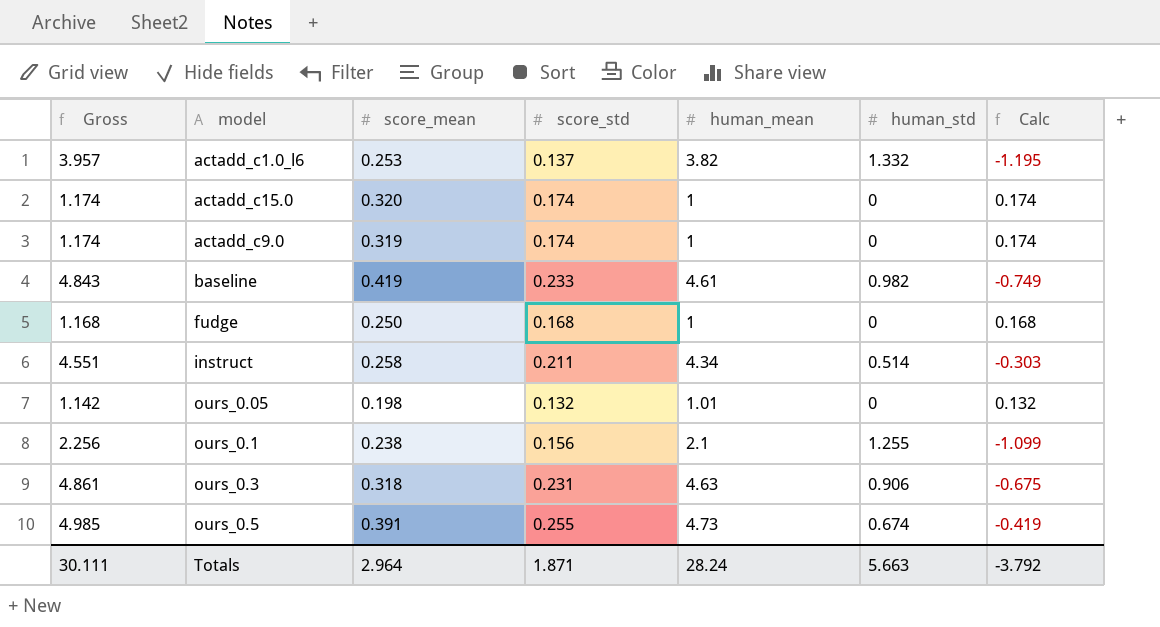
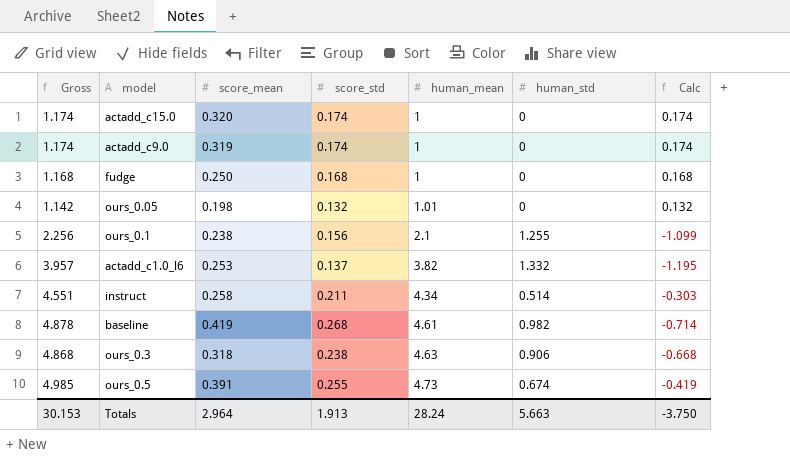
row order: none -> human_mean ascending
baseline | Gross: 4.843 -> 4.878
baseline | score_std: 0.233 -> 0.268
baseline | Calc: -0.749 -> -0.714
ours_0.3 | Gross: 4.861 -> 4.868
ours_0.3 | score_std: 0.231 -> 0.238
ours_0.3 | Calc: -0.675 -> -0.668
Totals | Gross: 30.111 -> 30.153
Totals | score_std: 1.871 -> 1.913
Totals | Calc: -3.792 -> -3.750

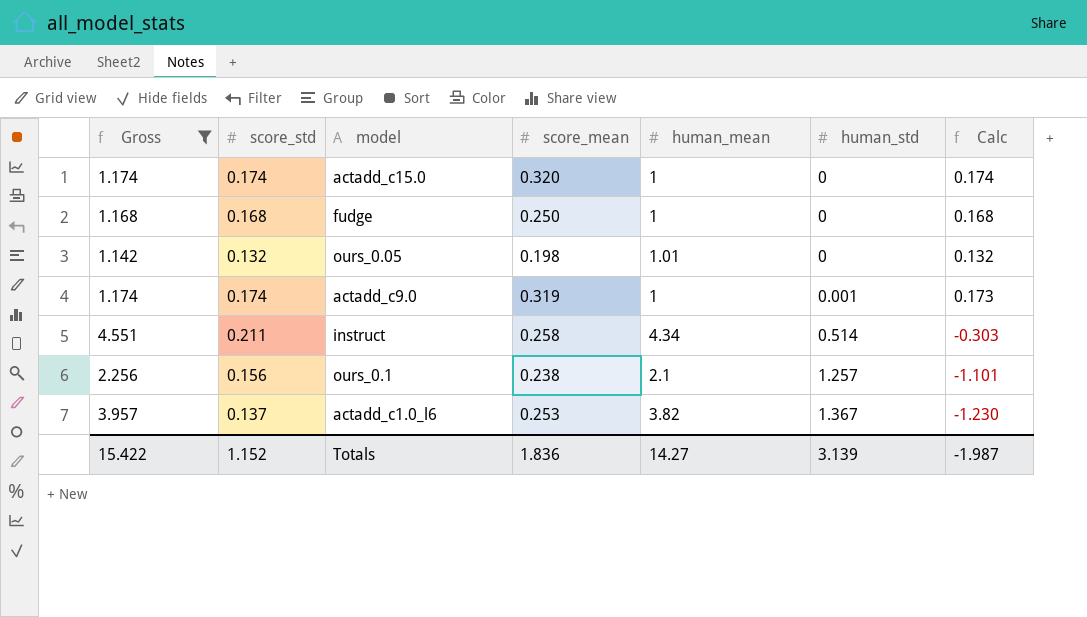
filter: none -> Gross <= 4.551
row order: human_mean ascending -> human_std ascending
column score_std | position: 4 -> 2
actadd_c9.0 | human_std: 0 -> 0.001
actadd_c9.0 | Calc: 0.174 -> 0.173
ours_0.1 | human_std: 1.255 -> 1.257
ours_0.1 | Calc: -1.099 -> -1.101
actadd_c1.0_l6 | human_std: 1.332 -> 1.367
actadd_c1.0_l6 | Calc: -1.195 -> -1.230
Totals | Gross: 30.153 -> 15.422
Totals | score_std: 1.913 -> 1.152
Totals | score_mean: 2.964 -> 1.836
Totals | human_mean: 28.24 -> 14.27
Totals | human_std: 5.663 -> 3.139
Totals | Calc: -3.750 -> -1.987

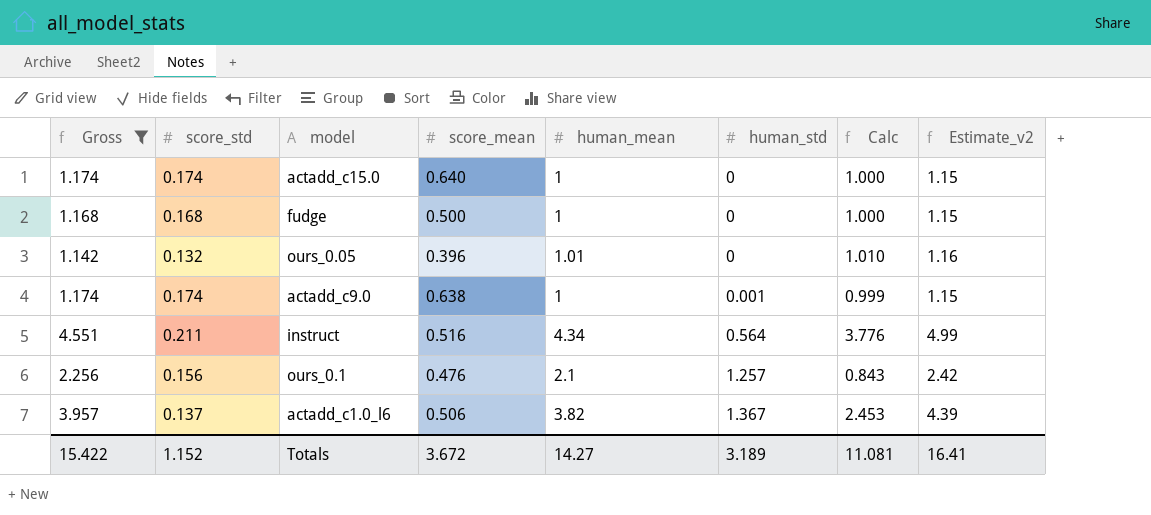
column Calc | formula: [score_std] - [human_std] -> [human_mean] - [human_std]
column Estimate_v2 | formula: none -> [human_mean] * 1.15
actadd_c15.0 | score_mean: 0.320 -> 0.640
fudge | score_mean: 0.250 -> 0.500
ours_0.05 | score_mean: 0.198 -> 0.396
actadd_c9.0 | score_mean: 0.319 -> 0.638
instruct | score_mean: 0.258 -> 0.516
instruct | human_std: 0.514 -> 0.564
ours_0.1 | score_mean: 0.238 -> 0.476
actadd_c1.0_l6 | score_mean: 0.253 -> 0.506
Totals | score_mean: 1.836 -> 3.672
Totals | human_std: 3.139 -> 3.189
Totals | Calc: -1.987 -> 11.081

